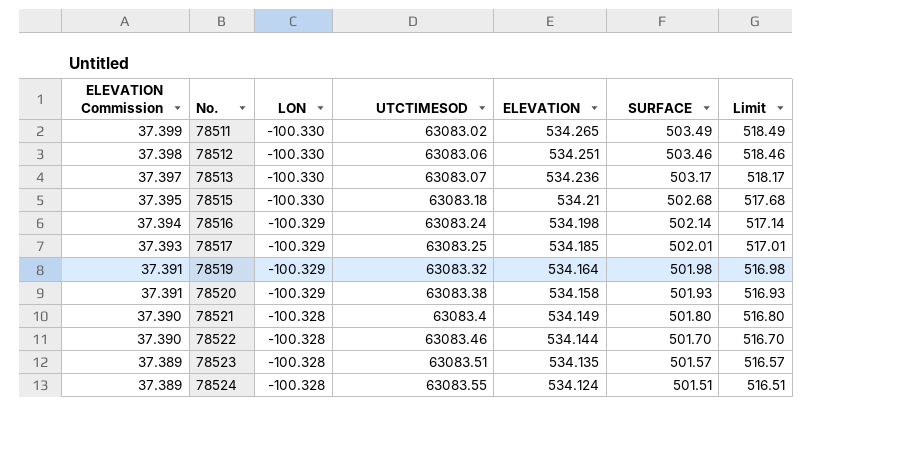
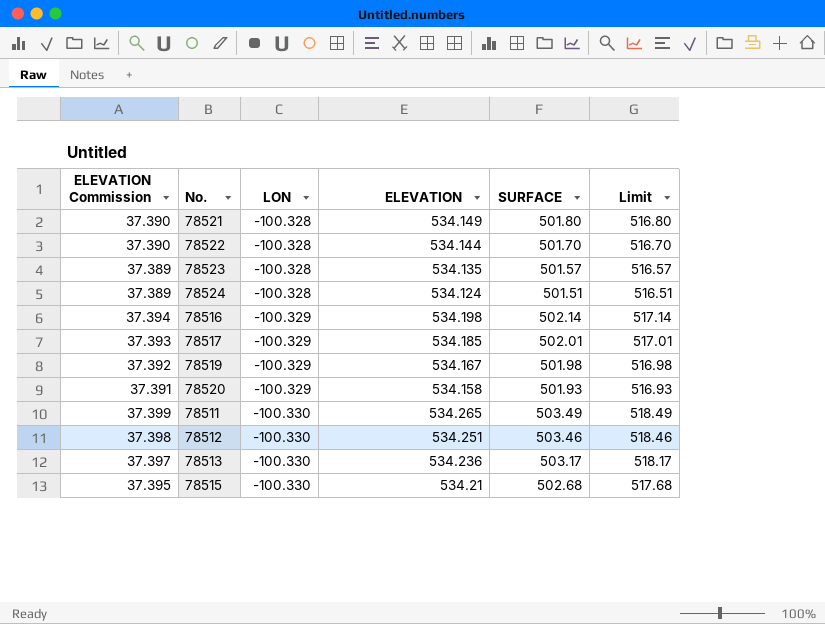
row order: ELEVATION Commission descending -> LON descending
column UTCTIMESOD | position: 4 -> none
78519 | ELEVATION Commission: 37.391 -> 37.392
78519 | ELEVATION: 534.164 -> 534.167

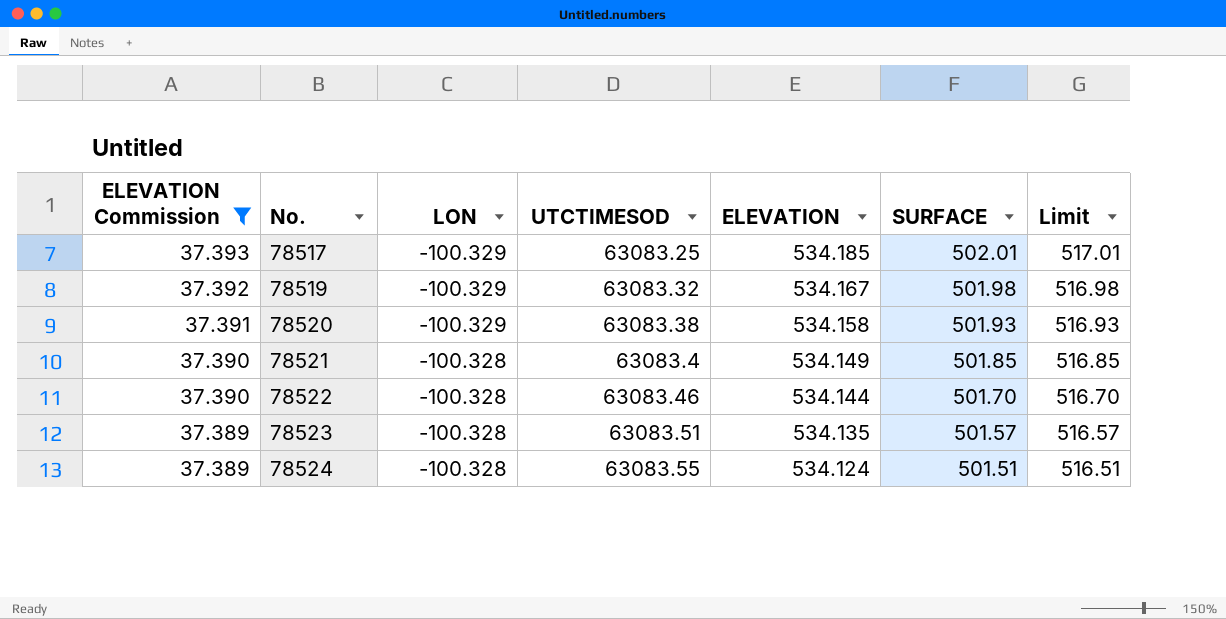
filter: none -> ELEVATION Commission <= 37.393
row order: LON descending -> ELEVATION Commission descending
column UTCTIMESOD | position: none -> 4
78521 | SURFACE: 501.80 -> 501.85
78521 | Limit: 516.80 -> 516.85

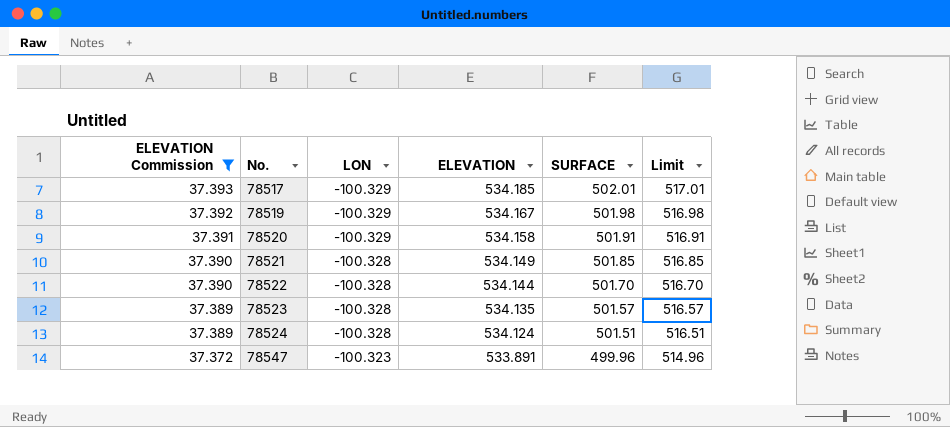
column UTCTIMESOD | position: 4 -> none
78520 | SURFACE: 501.93 -> 501.91
78520 | Limit: 516.93 -> 516.91
row 78547: none -> 37.372 | -100.323 | 533.891 | 499.96 | 514.96

